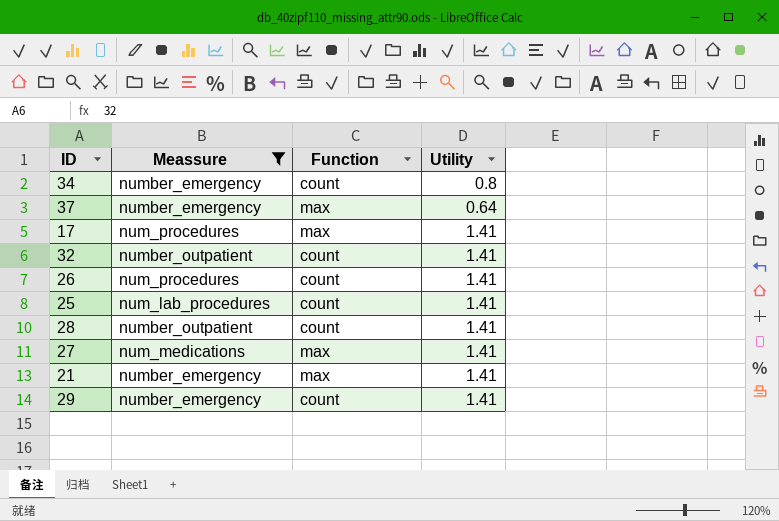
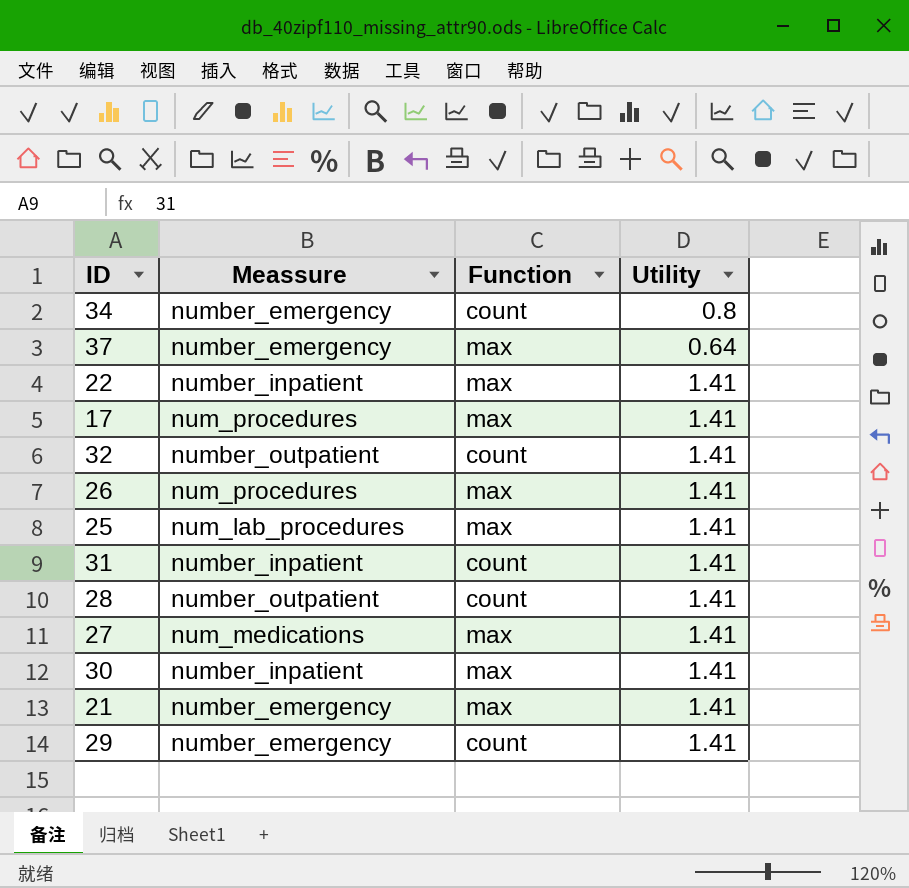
filter: Meassure != number_inpatient -> none
26 | Function: count -> max
25 | Function: count -> max

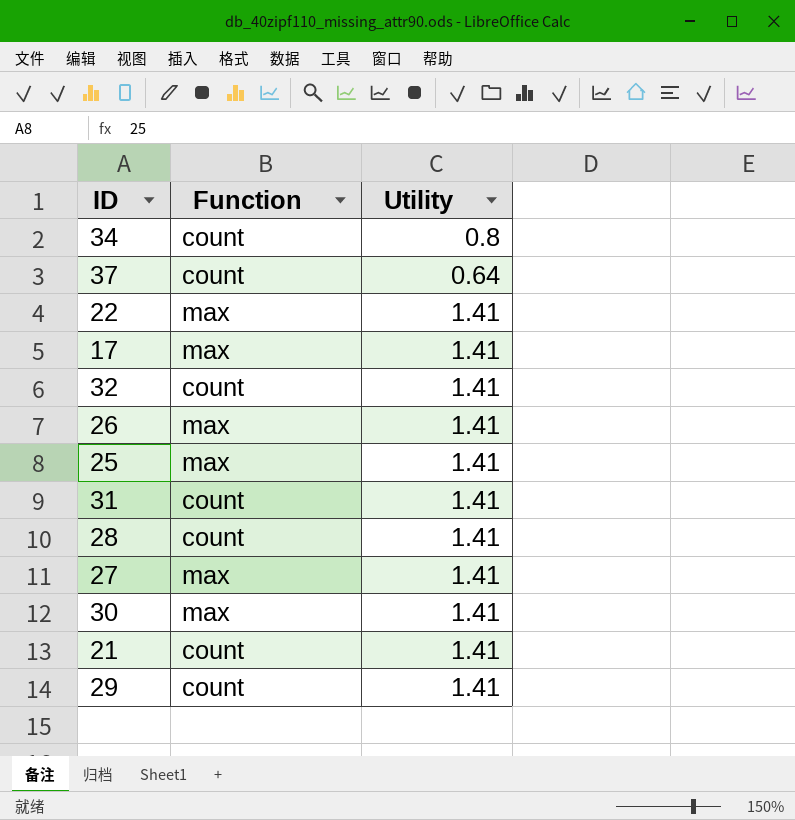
column Meassure | position: 2 -> none
37 | Function: max -> count
21 | Function: max -> count

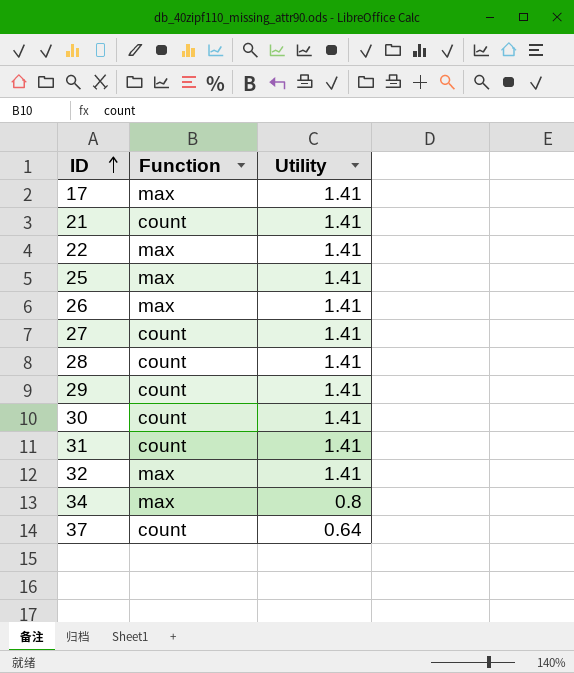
row order: none -> ID ascending
27 | Function: max -> count
30 | Function: max -> count
32 | Function: count -> max
34 | Function: count -> max

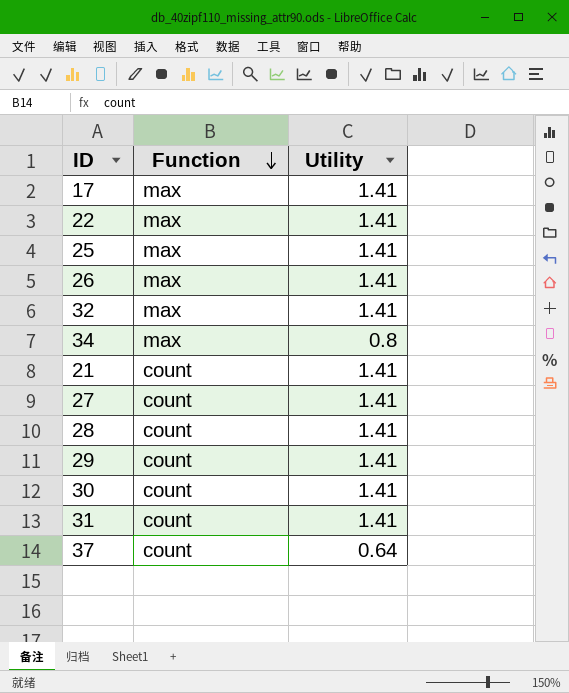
row order: ID ascending -> Function descending

